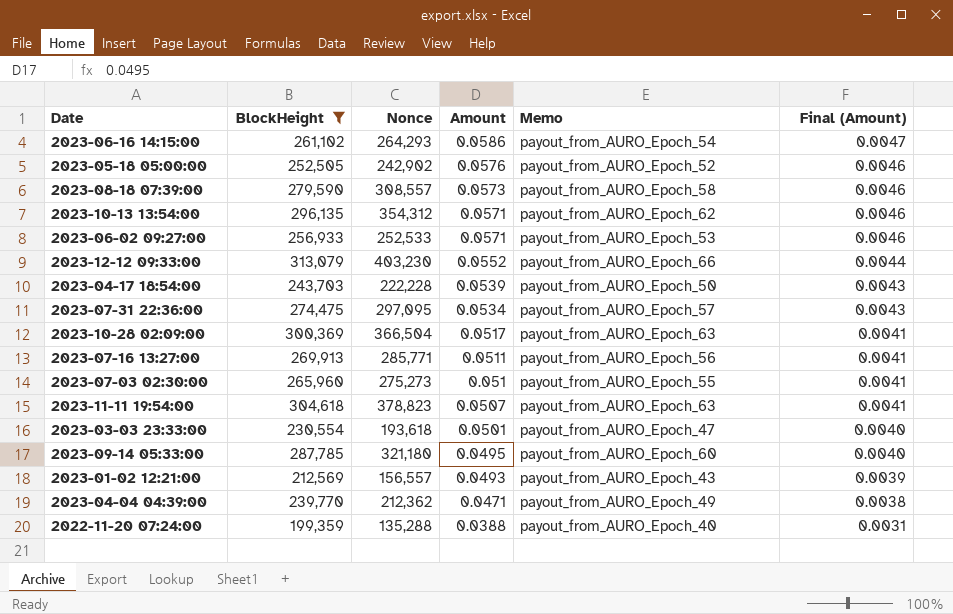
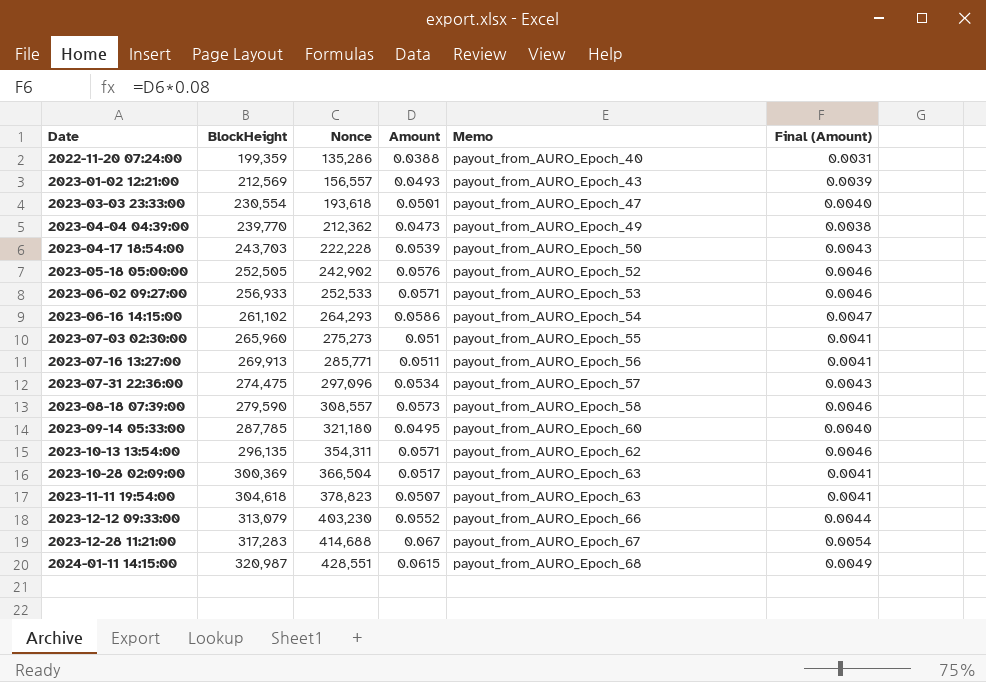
filter: BlockHeight <= 313,079 -> none
row order: Amount descending -> Date ascending
2022-11-20 07:24:00 | Nonce: 135,288 -> 135,286
2023-04-04 04:39:00 | Amount: 0.0471 -> 0.0473
2023-07-31 22:36:00 | Nonce: 297,095 -> 297,096
2023-10-13 13:54:00 | Nonce: 354,312 -> 354,311

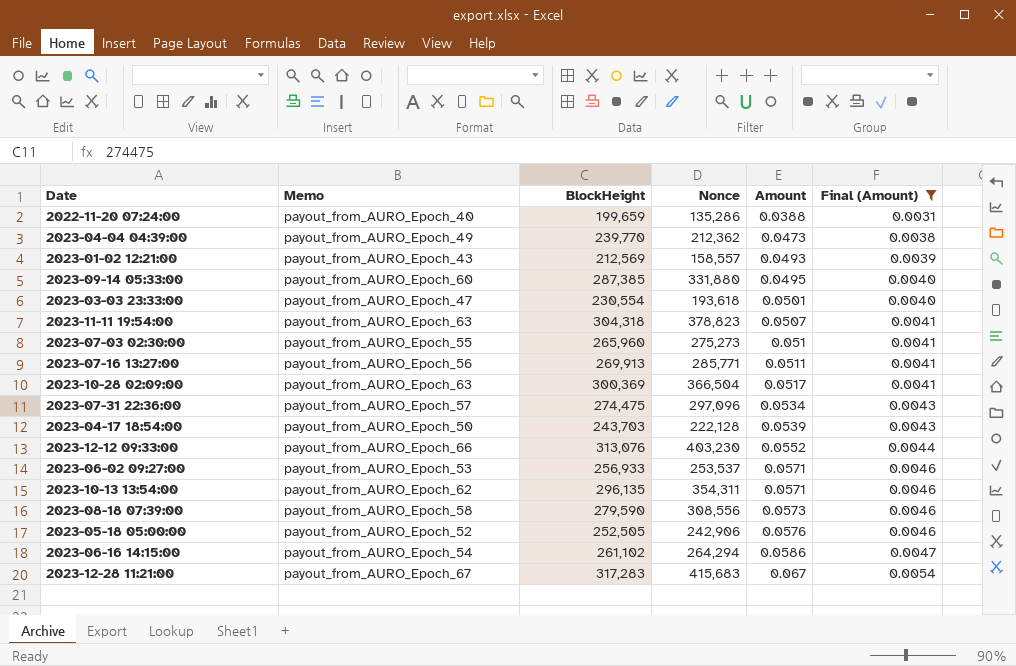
filter: none -> Final (Amount) != 0.0049
row order: Date ascending -> Amount ascending
column Memo | position: 5 -> 2
2022-11-20 07:24:00 | BlockHeight: 199,359 -> 199,659
2023-01-02 12:21:00 | Nonce: 156,557 -> 158,557
2023-09-14 05:33:00 | BlockHeight: 287,785 -> 287,385
2023-09-14 05:33:00 | Nonce: 321,180 -> 331,880
2023-11-11 19:54:00 | BlockHeight: 304,618 -> 304,318
2023-04-17 18:54:00 | Nonce: 222,228 -> 222,128
2023-12-12 09:33:00 | BlockHeight: 313,079 -> 313,076
2023-06-02 09:27:00 | Nonce: 252,533 -> 253,537
2023-08-18 07:39:00 | Nonce: 308,557 -> 308,556
2023-05-18 05:00:00 | Nonce: 242,902 -> 242,906
2023-06-16 14:15:00 | Nonce: 264,293 -> 264,294
2023-12-28 11:21:00 | Nonce: 414,688 -> 415,683

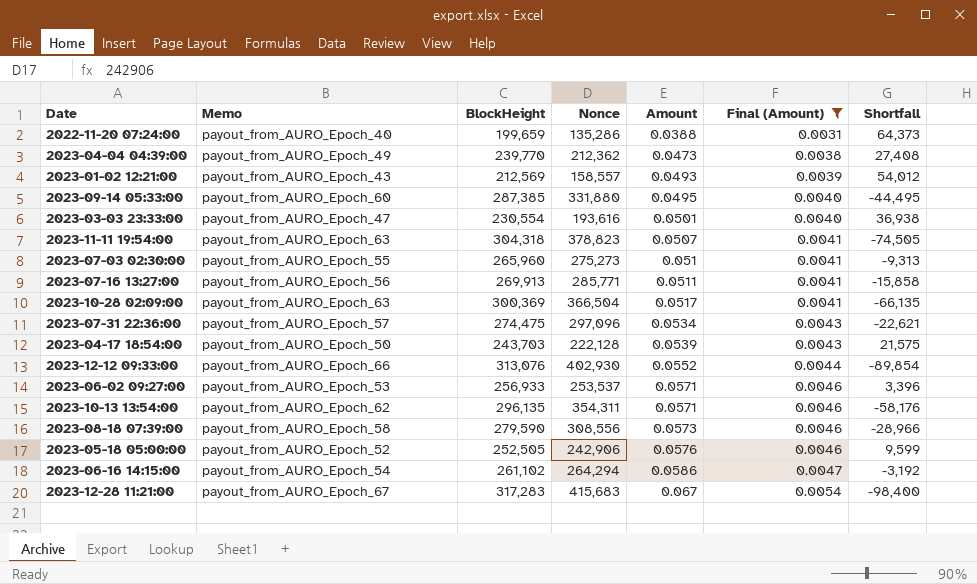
column Shortfall | formula: none -> [BlockHeight] - [Nonce]
2023-03-03 23:33:00 | Nonce: 193,618 -> 193,616
2023-12-12 09:33:00 | Nonce: 403,230 -> 402,930

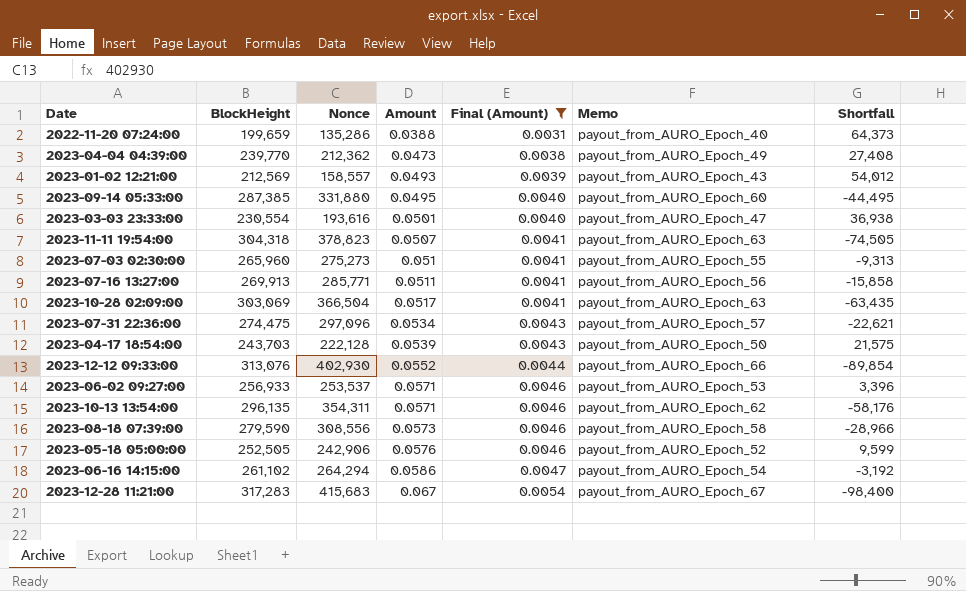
column Memo | position: 2 -> 6
2023-10-28 02:09:00 | BlockHeight: 300,369 -> 303,069
2023-10-28 02:09:00 | Shortfall: -66,135 -> -63,435

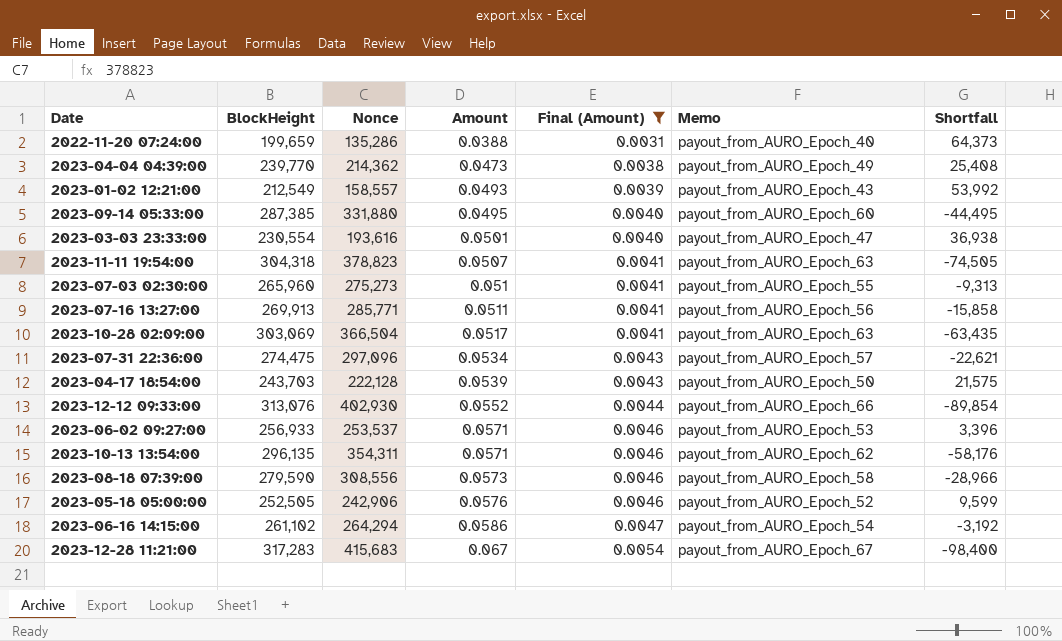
2023-04-04 04:39:00 | Nonce: 212,362 -> 214,362
2023-04-04 04:39:00 | Shortfall: 27,408 -> 25,408
2023-01-02 12:21:00 | BlockHeight: 212,569 -> 212,549
2023-01-02 12:21:00 | Shortfall: 54,012 -> 53,992

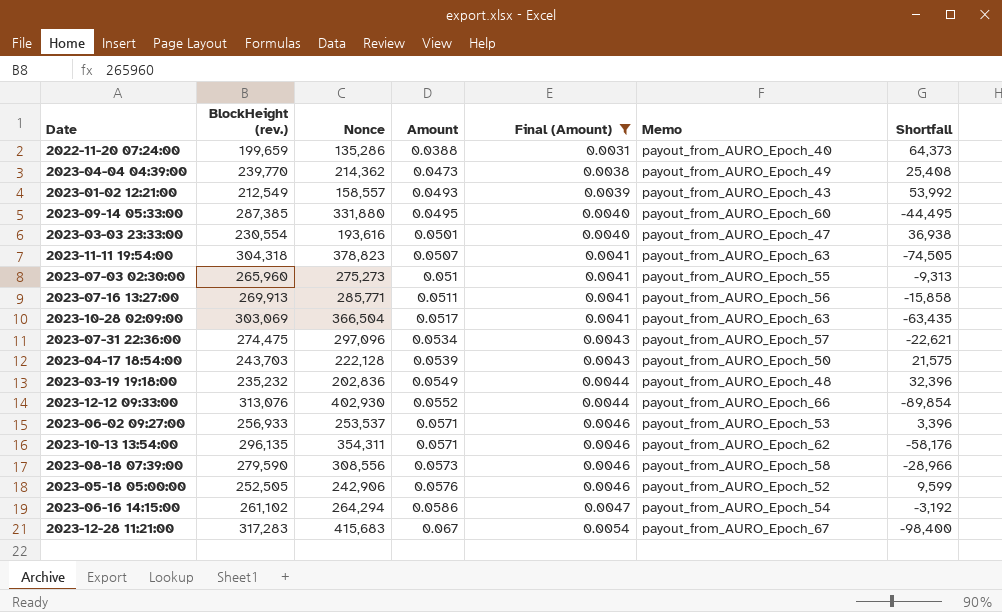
column name: BlockHeight -> BlockHeight (rev.)
row 2023-03-19 19:18:00: none -> 235,232 | 202,836 | 0.0549 | 0.0044 | payout_from_AURO_Epoch_48 | 32,396

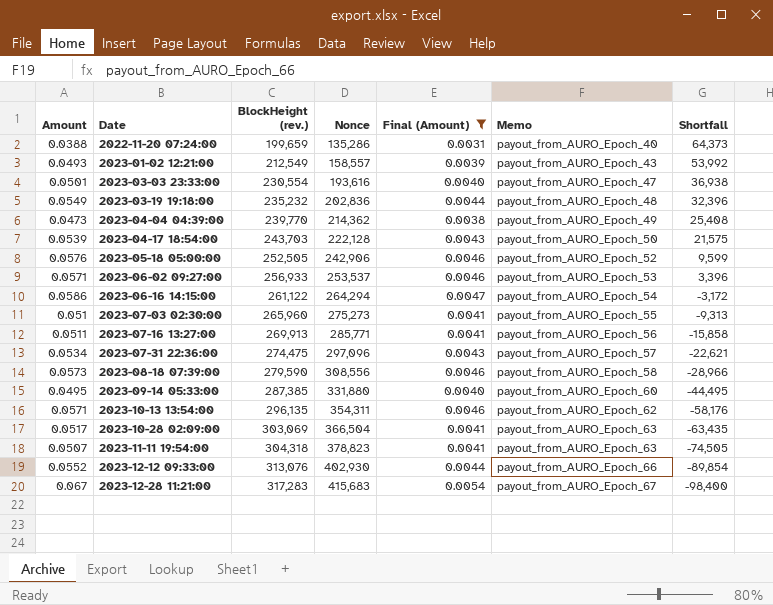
row order: Amount ascending -> Date ascending
column Amount | position: 4 -> 1
2023-06-16 14:15:00 | BlockHeight (rev.): 261,102 -> 261,122
2023-06-16 14:15:00 | Shortfall: -3,192 -> -3,172

